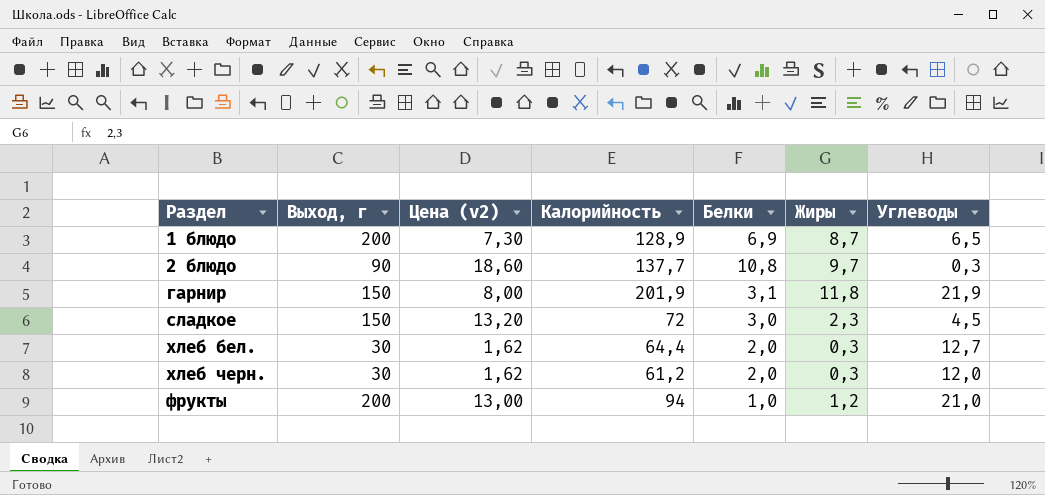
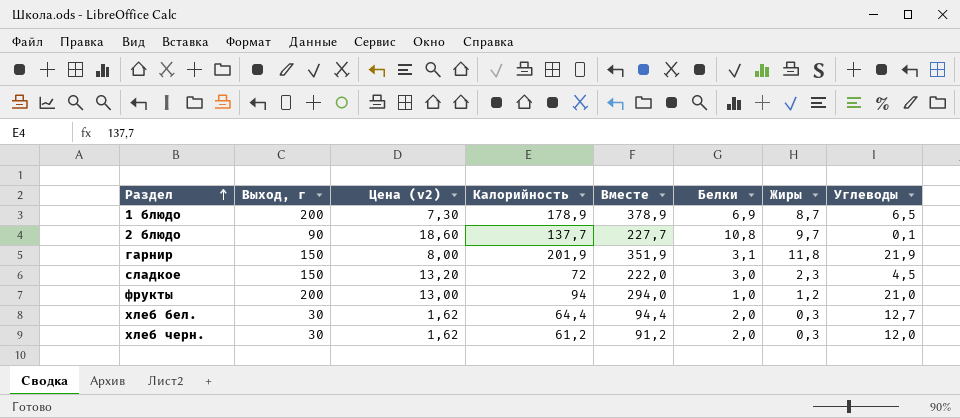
row order: none -> Раздел ascending
column Вместе | formula: none -> [Выход, г] + [Калорийность]
1 блюдо | Калорийность: 128,9 -> 178,9
2 блюдо | Углеводы: 0,3 -> 0,1

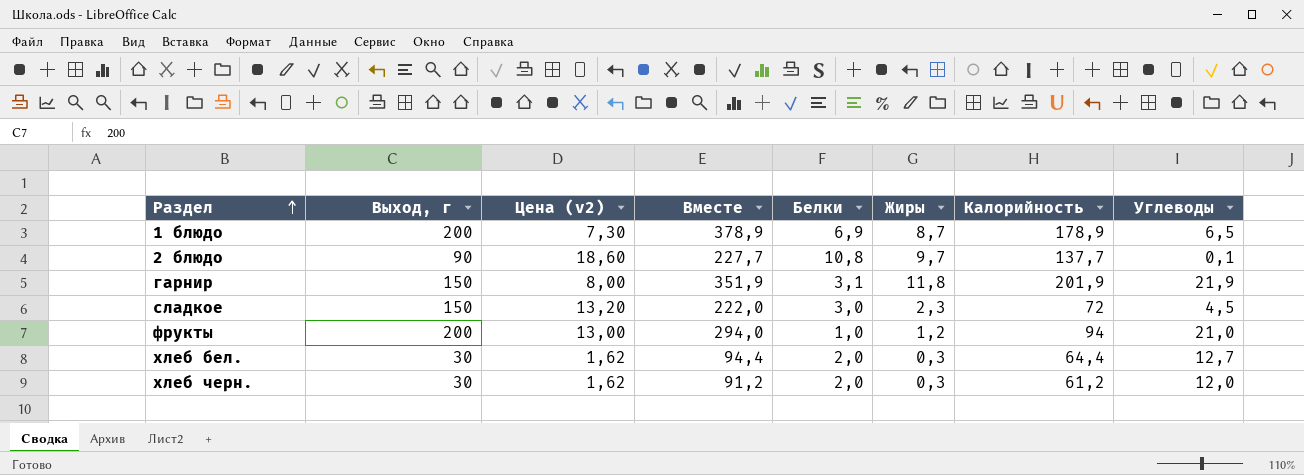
column Калорийность | position: 4 -> 7

